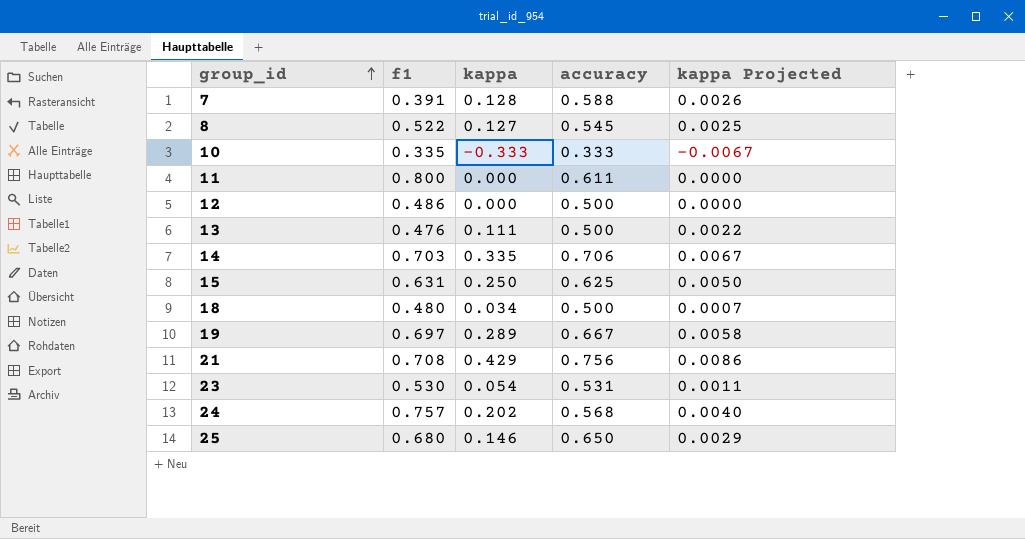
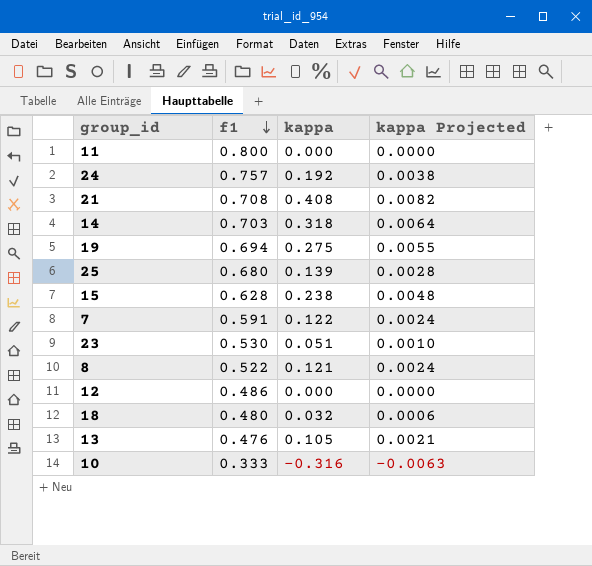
row order: group_id ascending -> f1 descending
column accuracy | position: 4 -> none
24 | kappa: 0.202 -> 0.192
24 | kappa Projected: 0.0040 -> 0.0038
21 | kappa: 0.429 -> 0.408
21 | kappa Projected: 0.0086 -> 0.0082
14 | kappa: 0.335 -> 0.318
14 | kappa Projected: 0.0067 -> 0.0064
19 | f1: 0.697 -> 0.694
19 | kappa: 0.289 -> 0.275
19 | kappa Projected: 0.0058 -> 0.0055
25 | kappa: 0.146 -> 0.139
25 | kappa Projected: 0.0029 -> 0.0028
15 | f1: 0.631 -> 0.628
15 | kappa: 0.250 -> 0.238
15 | kappa Projected: 0.0050 -> 0.0048
7 | f1: 0.391 -> 0.591
7 | kappa: 0.128 -> 0.122
7 | kappa Projected: 0.0026 -> 0.0024
23 | kappa: 0.054 -> 0.051
23 | kappa Projected: 0.0011 -> 0.0010
8 | kappa: 0.127 -> 0.121
8 | kappa Projected: 0.0025 -> 0.0024
18 | kappa: 0.034 -> 0.032
18 | kappa Projected: 0.0007 -> 0.0006
13 | kappa: 0.111 -> 0.105
13 | kappa Projected: 0.0022 -> 0.0021
10 | f1: 0.335 -> 0.333
10 | kappa: -0.333 -> -0.316
10 | kappa Projected: -0.0067 -> -0.0063

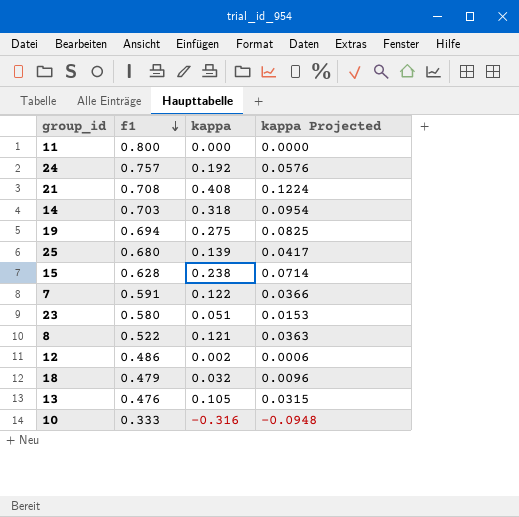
column kappa Projected | formula: [kappa] * 0.02 -> [kappa] * 0.3
23 | f1: 0.530 -> 0.580
12 | kappa: 0.000 -> 0.002
18 | f1: 0.480 -> 0.479

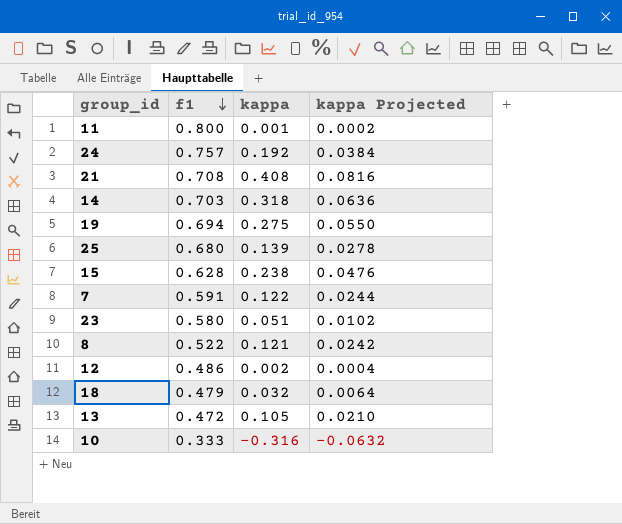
column kappa Projected | formula: [kappa] * 0.3 -> [kappa] * 0.2
11 | kappa: 0.000 -> 0.001
13 | f1: 0.476 -> 0.472

